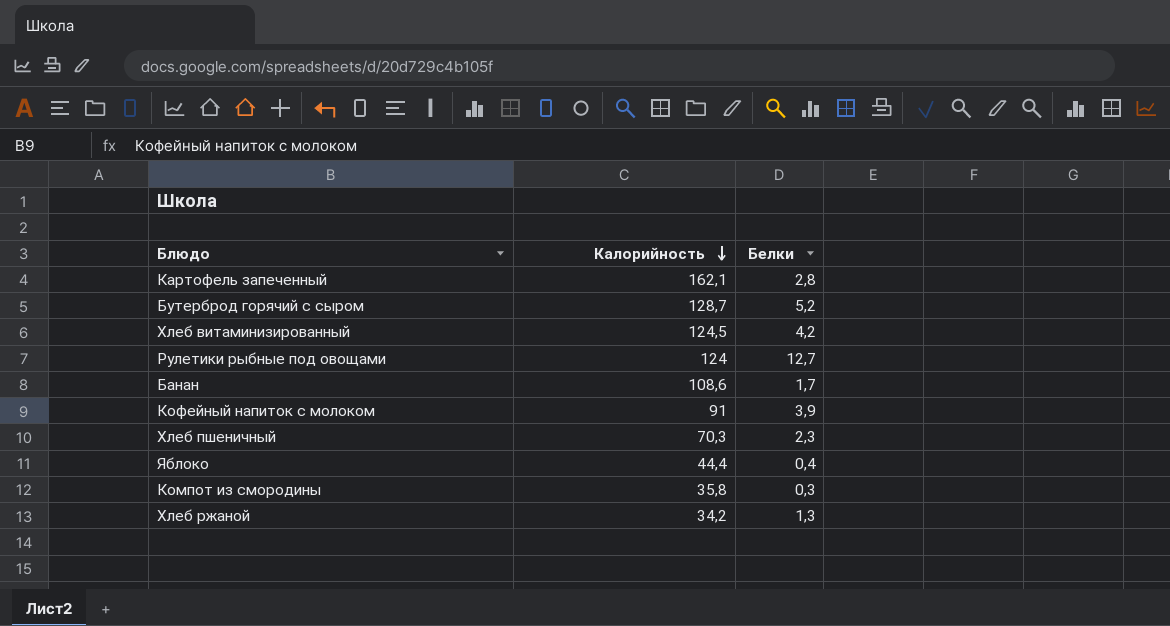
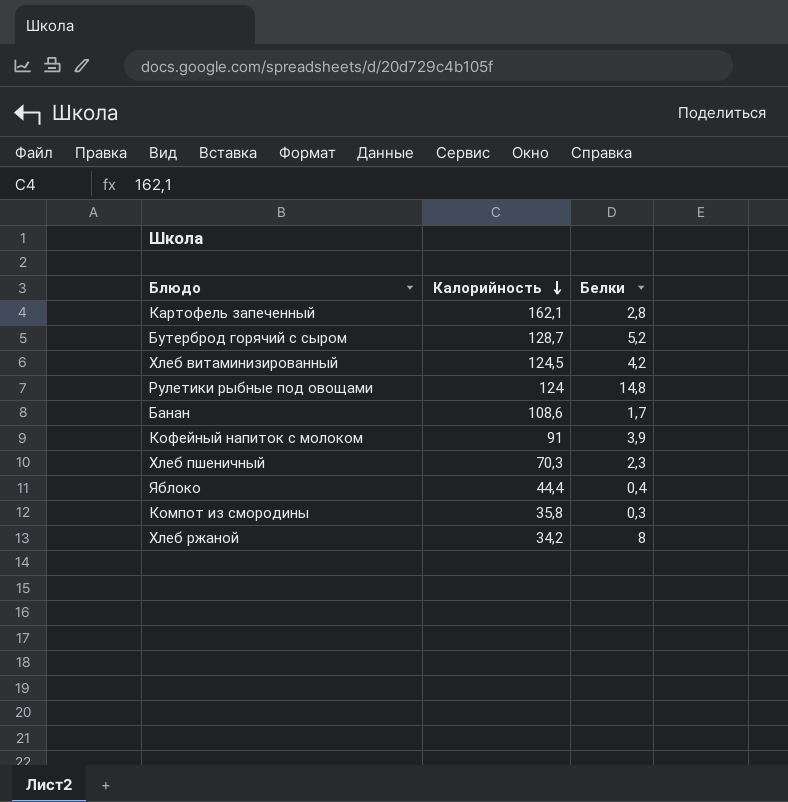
Рулетики рыбные под овощами | Белки: 12,7 -> 14,8
Хлеб ржаной | Белки: 1,3 -> 8

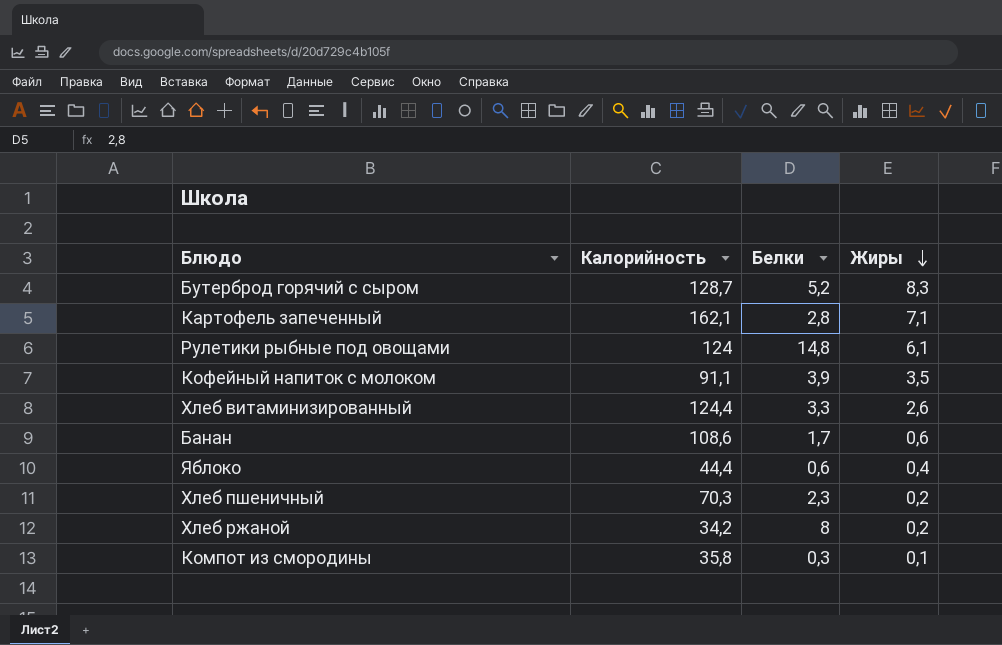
row order: Калорийность descending -> Жиры descending
column Жиры | position: none -> 4
Кофейный напиток с молоком | Калорийность: 91 -> 91,1
Хлеб витаминизированный | Калорийность: 124,5 -> 124,4
Хлеб витаминизированный | Белки: 4,2 -> 3,3
Яблоко | Белки: 0,4 -> 0,6

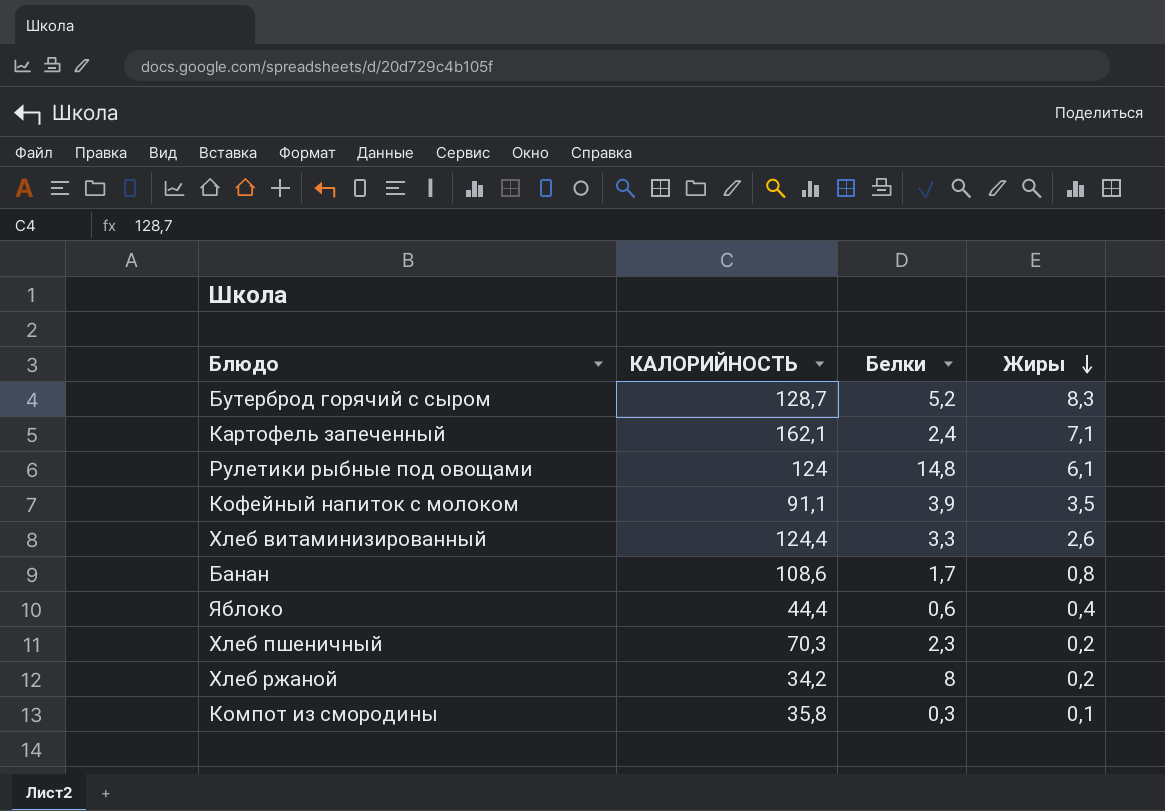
column name: Калорийность -> КАЛОРИЙНОСТЬ
Картофель запеченный | Белки: 2,8 -> 2,4
Банан | Жиры: 0,6 -> 0,8

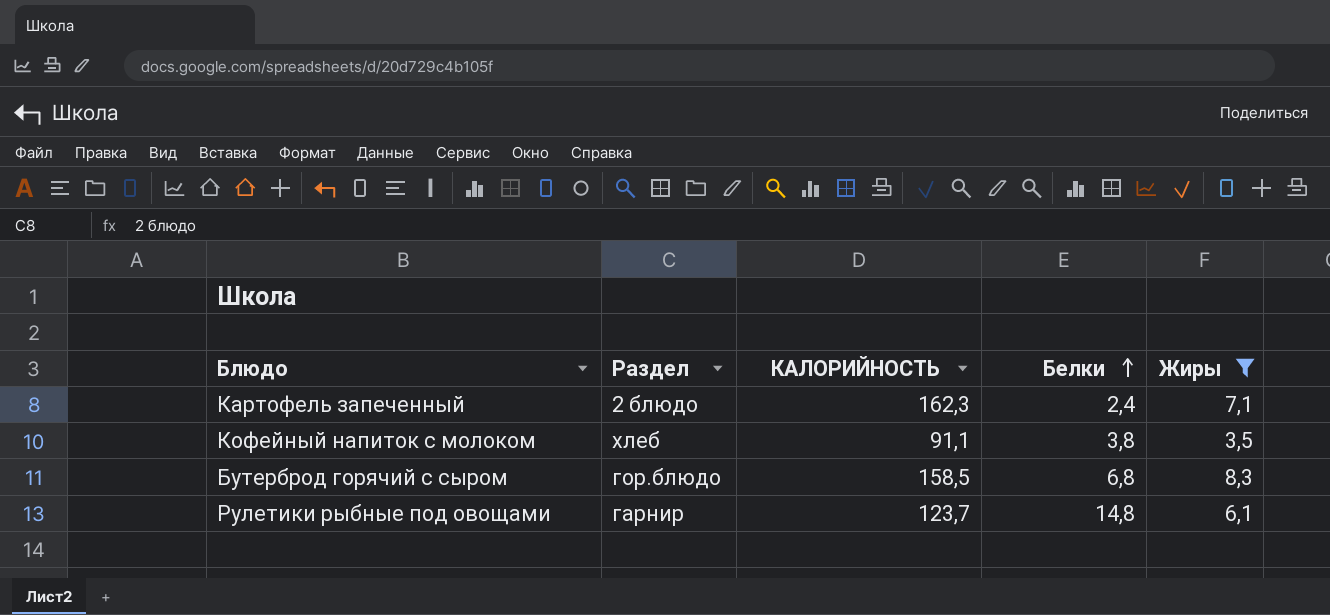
filter: none -> Жиры >= 3,5
row order: Жиры descending -> Белки ascending
column Раздел | position: none -> 2
Картофель запеченный | КАЛОРИЙНОСТЬ: 162,1 -> 162,3
Кофейный напиток с молоком | Белки: 3,9 -> 3,8
Бутерброд горячий с сыром | КАЛОРИЙНОСТЬ: 128,7 -> 158,5
Бутерброд горячий с сыром | Белки: 5,2 -> 6,8
Рулетики рыбные под овощами | КАЛОРИЙНОСТЬ: 124 -> 123,7

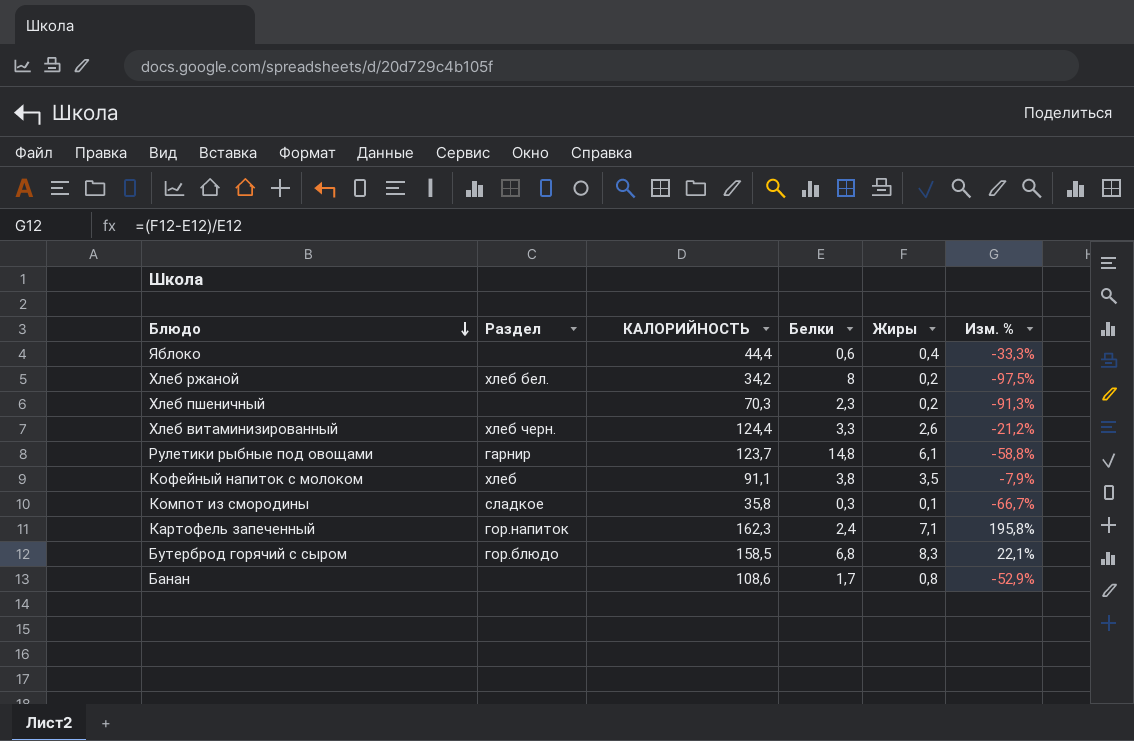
filter: Жиры >= 3,5 -> none
row order: Белки ascending -> Блюдо descending
column Изм. % | formula: none -> ([Жиры] - [Белки]) / [Белки]
Картофель запеченный | Раздел: 2 блюдо -> гор.напиток

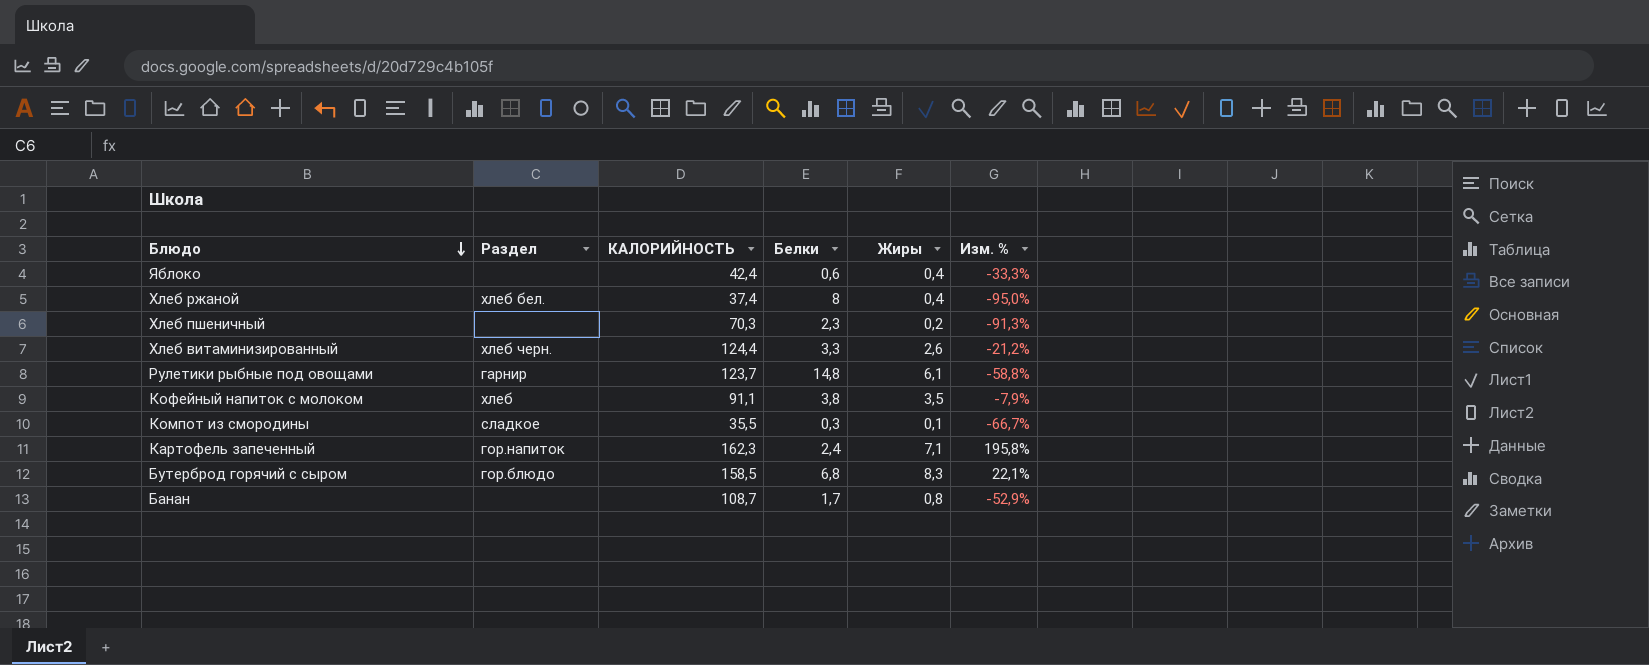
Яблоко | КАЛОРИЙНОСТЬ: 44,4 -> 42,4
Хлеб ржаной | КАЛОРИЙНОСТЬ: 34,2 -> 37,4
Хлеб ржаной | Жиры: 0,2 -> 0,4
Хлеб ржаной | Изм. %: -97,5% -> -95,0%
Компот из смородины | КАЛОРИЙНОСТЬ: 35,8 -> 35,5
Банан | КАЛОРИЙНОСТЬ: 108,6 -> 108,7

